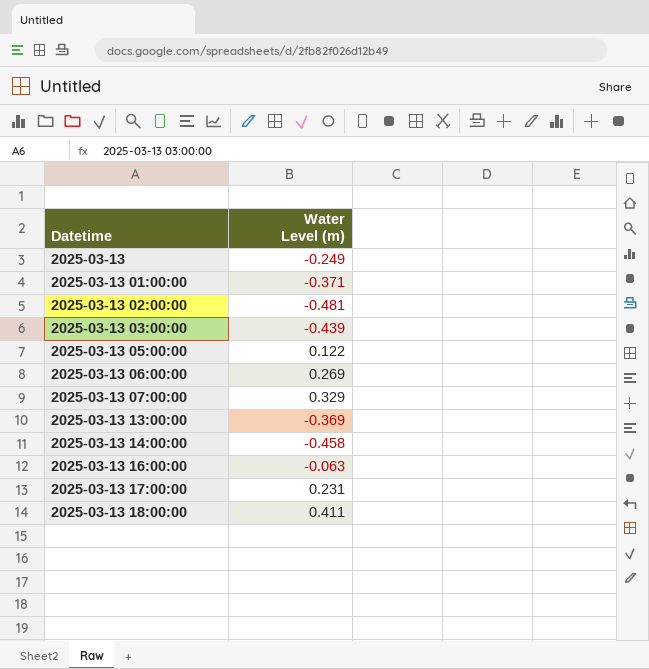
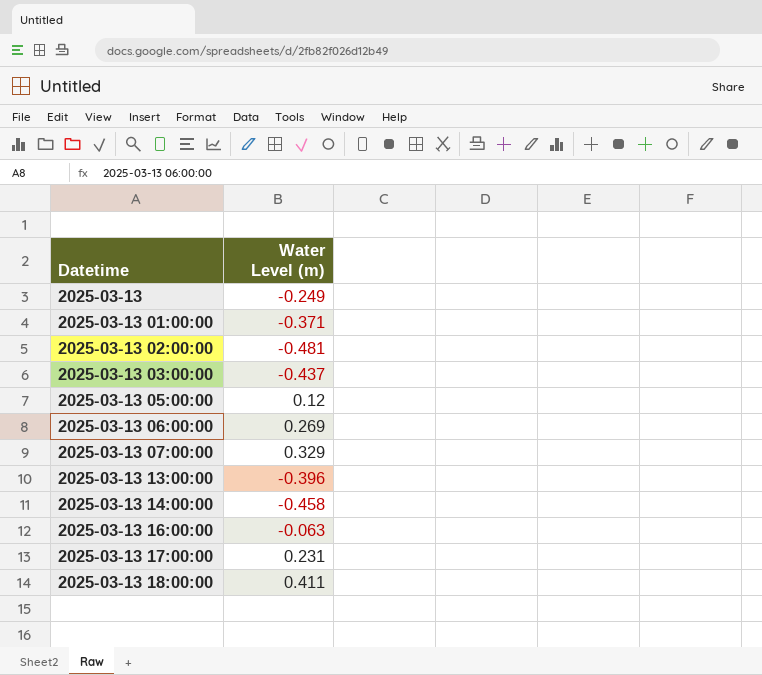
2025-03-13 03:00:00 | Water Level (m): -0.439 -> -0.437
2025-03-13 05:00:00 | Water Level (m): 0.122 -> 0.12
2025-03-13 13:00:00 | Water Level (m): -0.369 -> -0.396

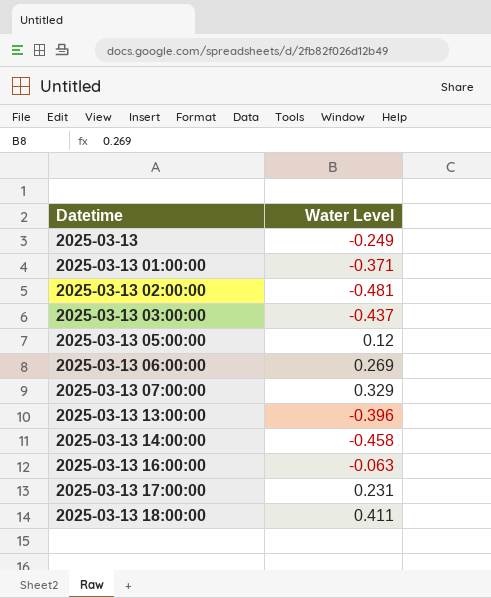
column name: Water Level (m) -> Water Level

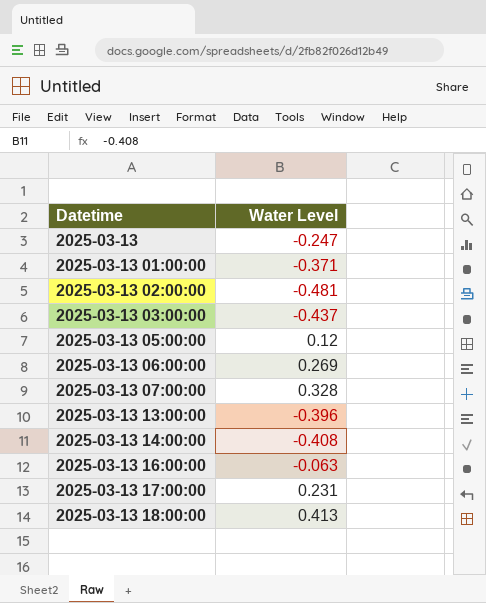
2025-03-13 | Water Level: -0.249 -> -0.247
2025-03-13 07:00:00 | Water Level: 0.329 -> 0.328
2025-03-13 14:00:00 | Water Level: -0.458 -> -0.408
2025-03-13 18:00:00 | Water Level: 0.411 -> 0.413

